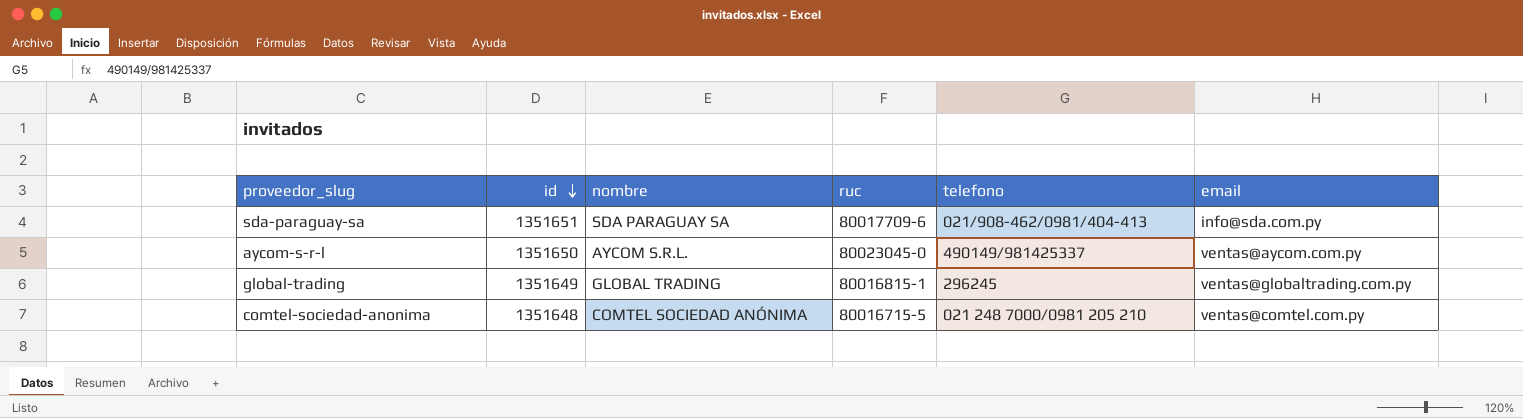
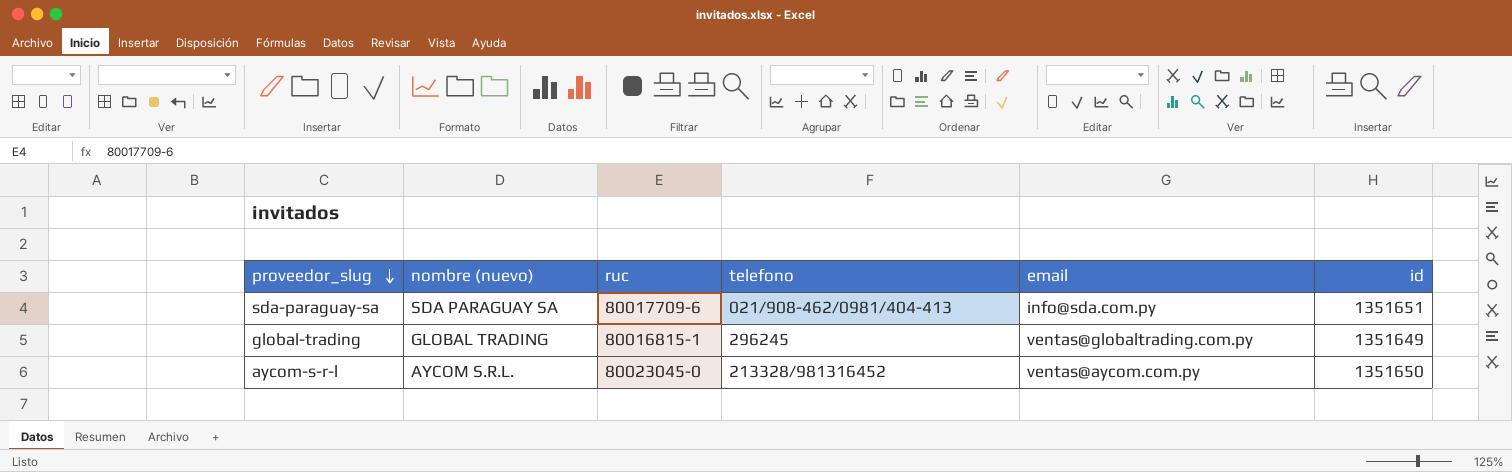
row order: id descending -> proveedor_slug descending
column name: nombre -> nombre (nuevo)
column id | position: 2 -> 6
row comtel-sociedad-anonima: 1351648 | COMTEL SOCIEDAD ANÓNIMA | 80016715-5 | 021 248 7000/0981 205 210 | ventas@comtel.com.py -> none
aycom-s-r-l | telefono: 490149/981425337 -> 213328/981316452

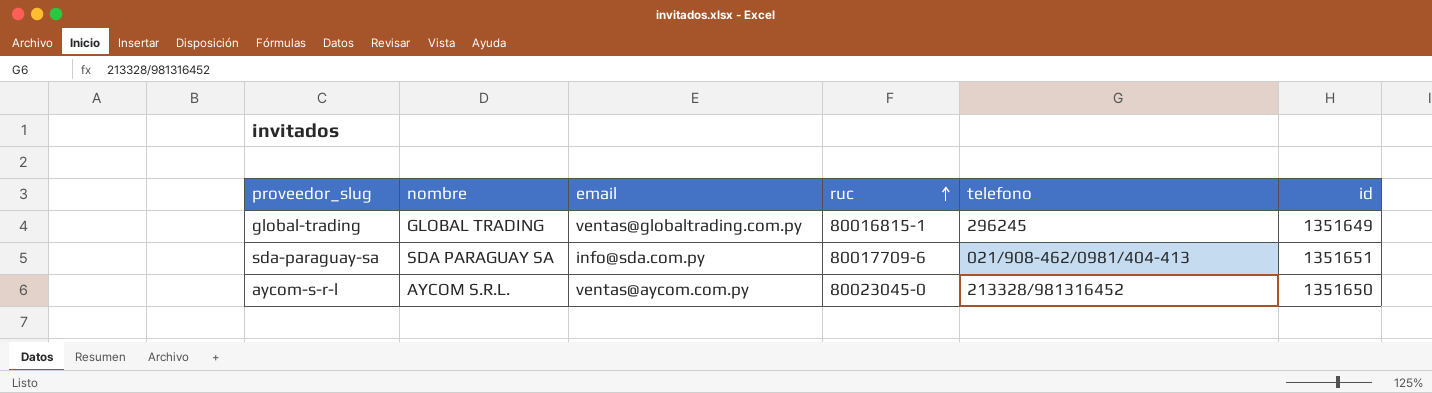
row order: proveedor_slug descending -> ruc ascending
column name: nombre (nuevo) -> nombre
column email | position: 5 -> 3

